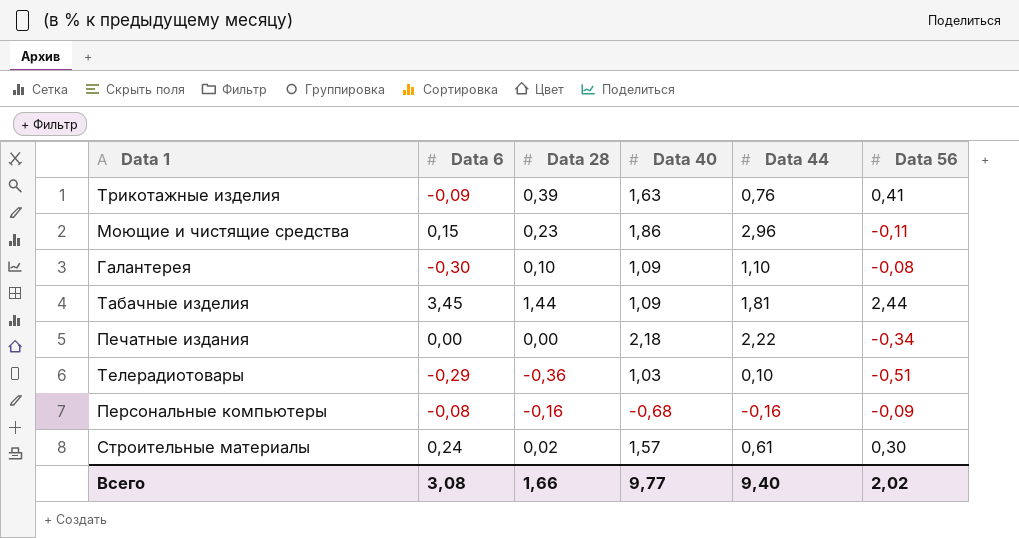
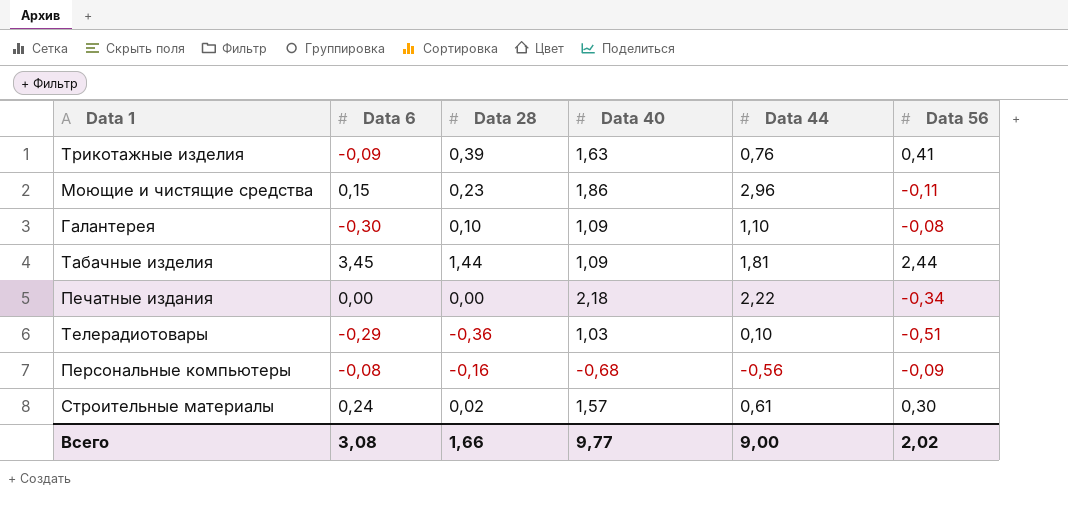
Персональные компьютеры | Data 44: -0,16 -> -0,56
Всего | Data 44: 9,40 -> 9,00

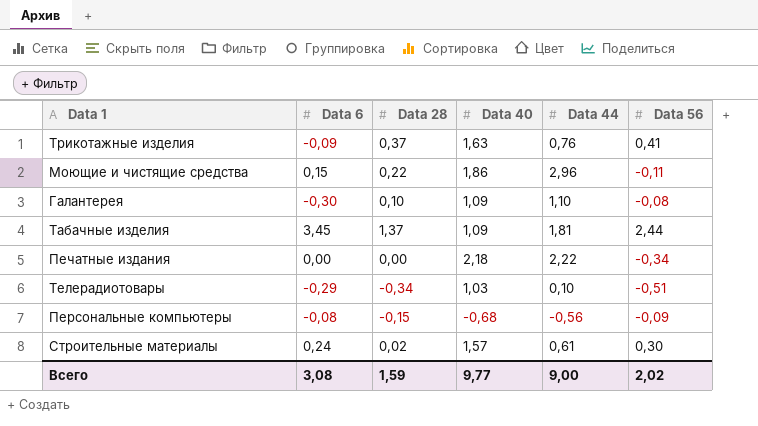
Трикотажные изделия | Data 28: 0,39 -> 0,37
Моющие и чистящие средства | Data 28: 0,23 -> 0,22
Табачные изделия | Data 28: 1,44 -> 1,37
Телерадиотовары | Data 28: -0,36 -> -0,34
Персональные компьютеры | Data 28: -0,16 -> -0,15
Всего | Data 28: 1,66 -> 1,59

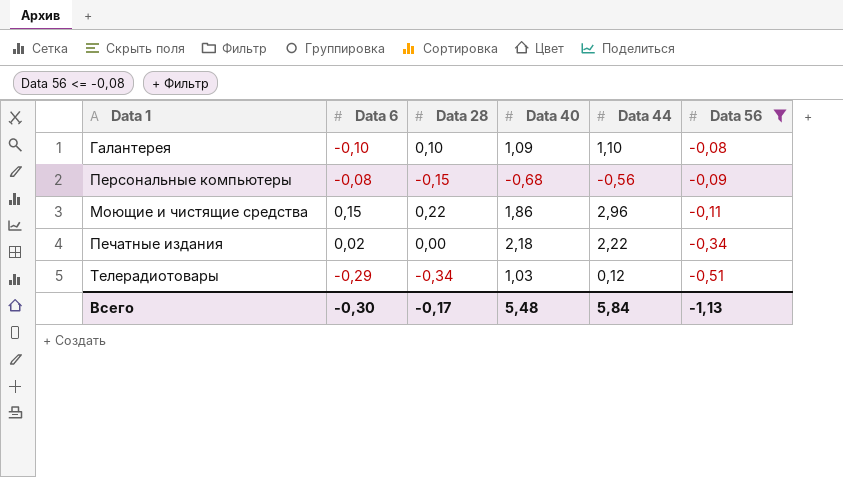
filter: none -> Data 56 <= -0,08
row order: none -> Data 56 descending
Галантерея | Data 6: -0,30 -> -0,10
Печатные издания | Data 6: 0,00 -> 0,02
Телерадиотовары | Data 44: 0,10 -> 0,12
Всего | Data 6: 3,08 -> -0,30
Всего | Data 28: 1,59 -> -0,17
Всего | Data 40: 9,77 -> 5,48
Всего | Data 44: 9,00 -> 5,84
Всего | Data 56: 2,02 -> -1,13

